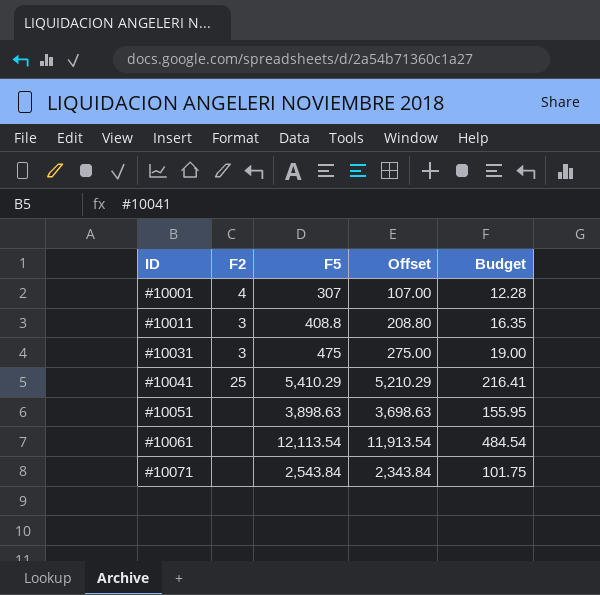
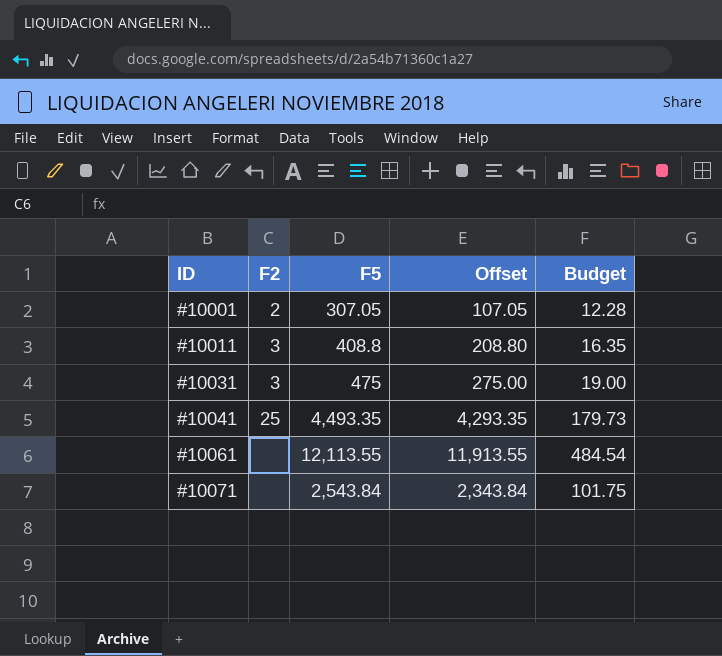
row #10051: none | 3,898.63 | 3,698.63 | 155.95 -> none
#10001 | F2: 4 -> 2
#10001 | F5: 307 -> 307.05
#10001 | Offset: 107.00 -> 107.05
#10041 | F5: 5,410.29 -> 4,493.35
#10041 | Offset: 5,210.29 -> 4,293.35
#10041 | Budget: 216.41 -> 179.73
#10061 | F5: 12,113.54 -> 12,113.55
#10061 | Offset: 11,913.54 -> 11,913.55

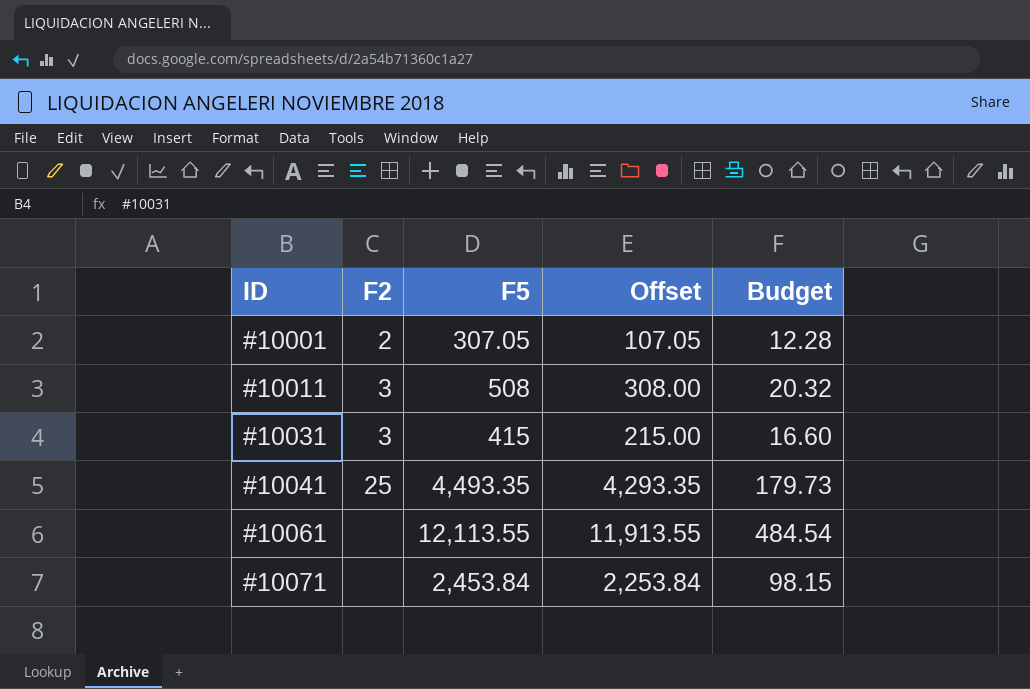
#10011 | F5: 408.8 -> 508
#10011 | Offset: 208.80 -> 308.00
#10011 | Budget: 16.35 -> 20.32
#10031 | F5: 475 -> 415
#10031 | Offset: 275.00 -> 215.00
#10031 | Budget: 19.00 -> 16.60
#10071 | F5: 2,543.84 -> 2,453.84
#10071 | Offset: 2,343.84 -> 2,253.84
#10071 | Budget: 101.75 -> 98.15

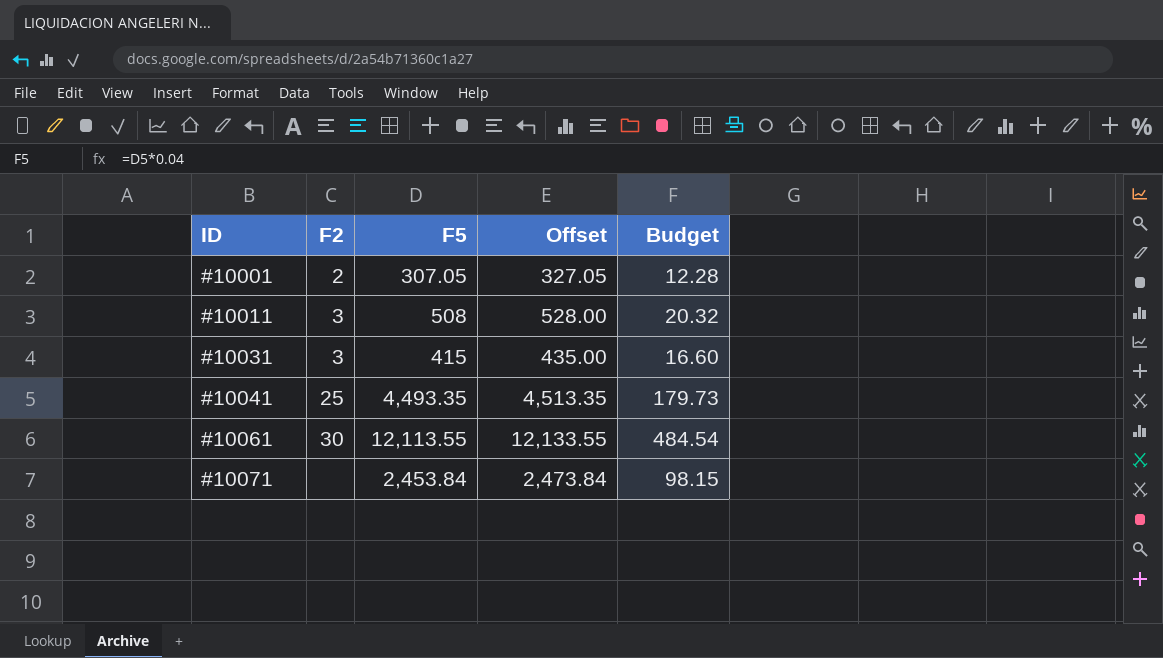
column Offset | formula: [F5] - 200 -> [F5] + 20
#10061 | F2: none -> 30

